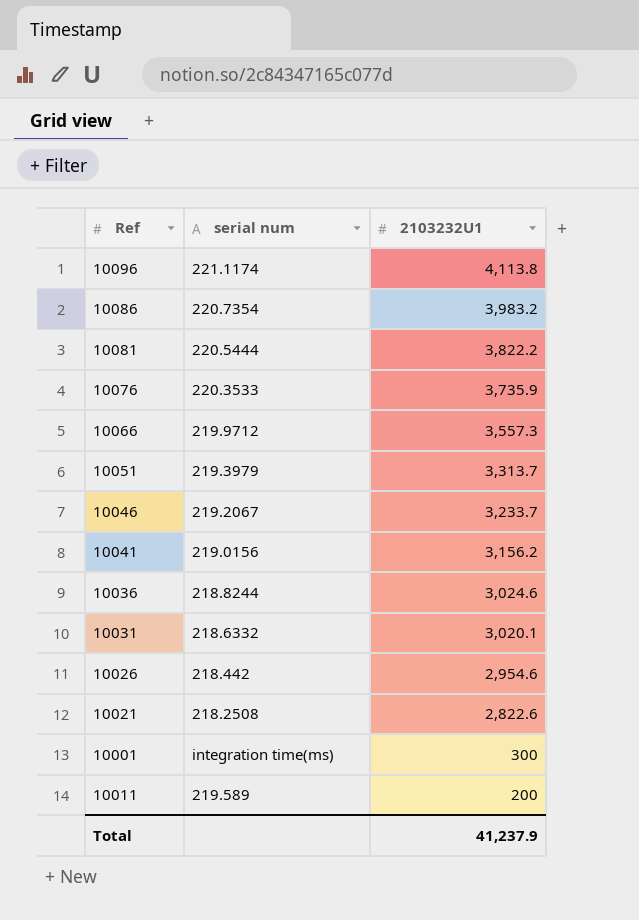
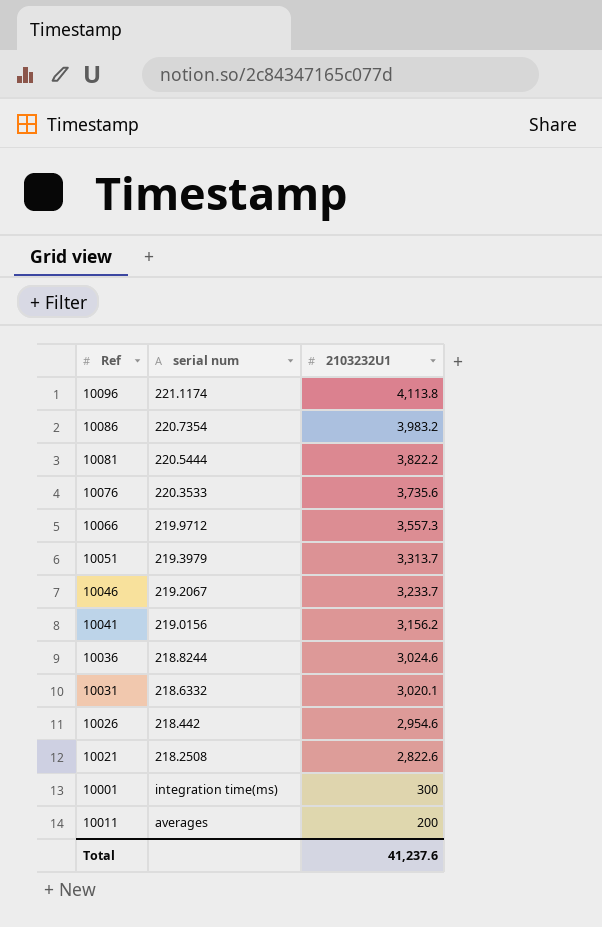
10076 | 2103232U1: 3,735.9 -> 3,735.6
10011 | serial num: 219.589 -> averages
Total | 2103232U1: 41,237.9 -> 41,237.6

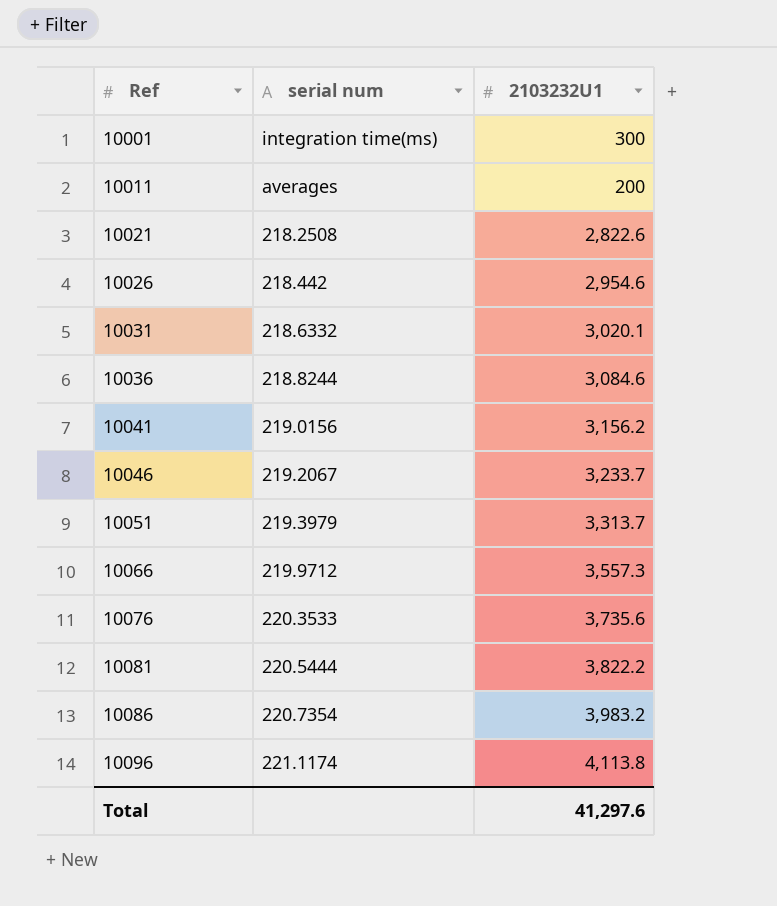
row order: 2103232U1 descending -> Ref ascending
10036 | 2103232U1: 3,024.6 -> 3,084.6
Total | 2103232U1: 41,237.6 -> 41,297.6

